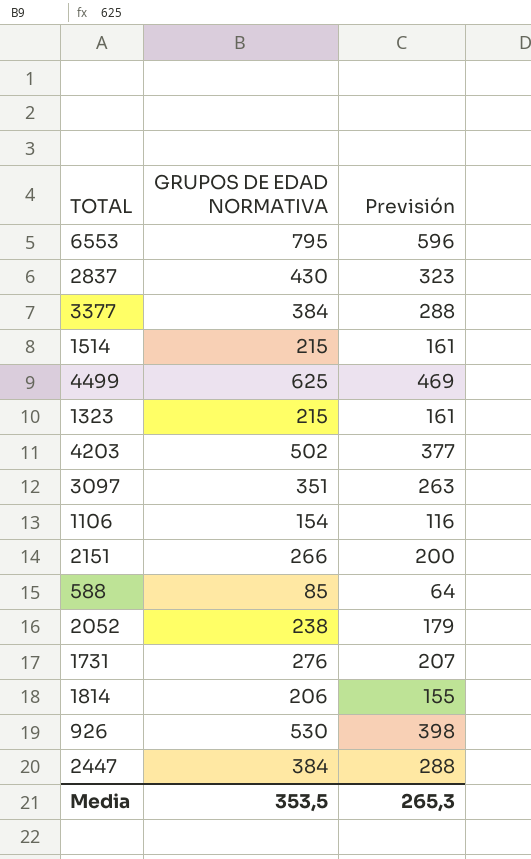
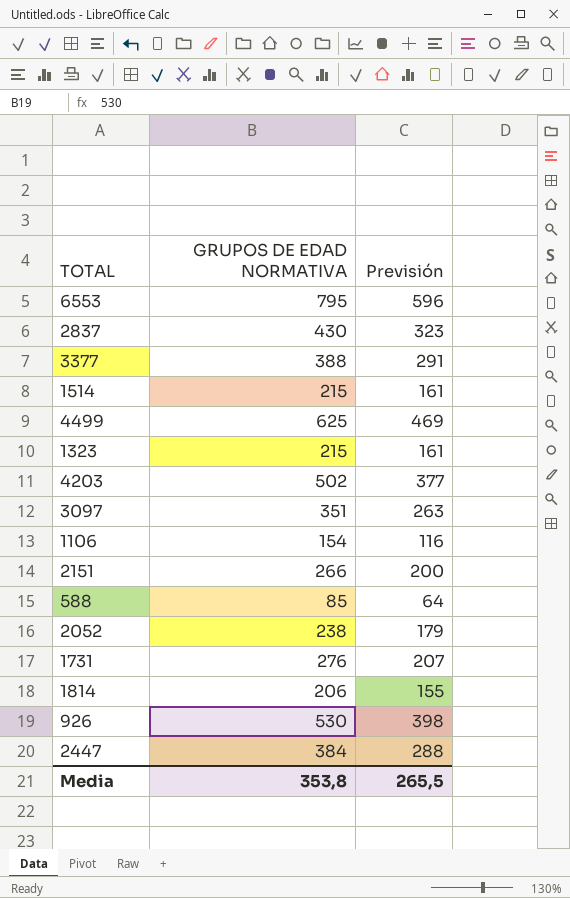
3377 | GRUPOS DE EDAD NORMATIVA: 384 -> 388
3377 | Previsión: 288 -> 291
Media | GRUPOS DE EDAD NORMATIVA: 353,5 -> 353,8
Media | Previsión: 265,3 -> 265,5

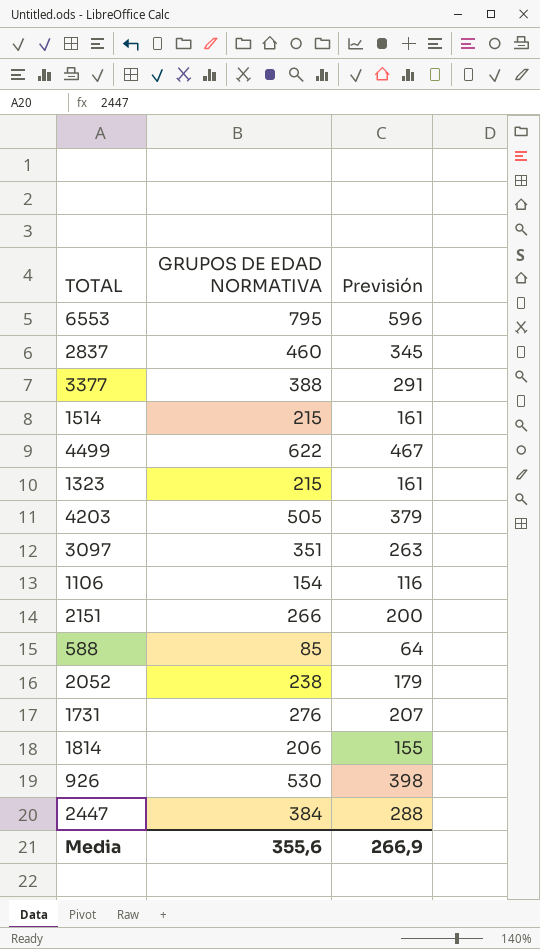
2837 | GRUPOS DE EDAD NORMATIVA: 430 -> 460
2837 | Previsión: 323 -> 345
4499 | GRUPOS DE EDAD NORMATIVA: 625 -> 622
4499 | Previsión: 469 -> 467
4203 | GRUPOS DE EDAD NORMATIVA: 502 -> 505
4203 | Previsión: 377 -> 379
Media | GRUPOS DE EDAD NORMATIVA: 353,8 -> 355,6
Media | Previsión: 265,5 -> 266,9

